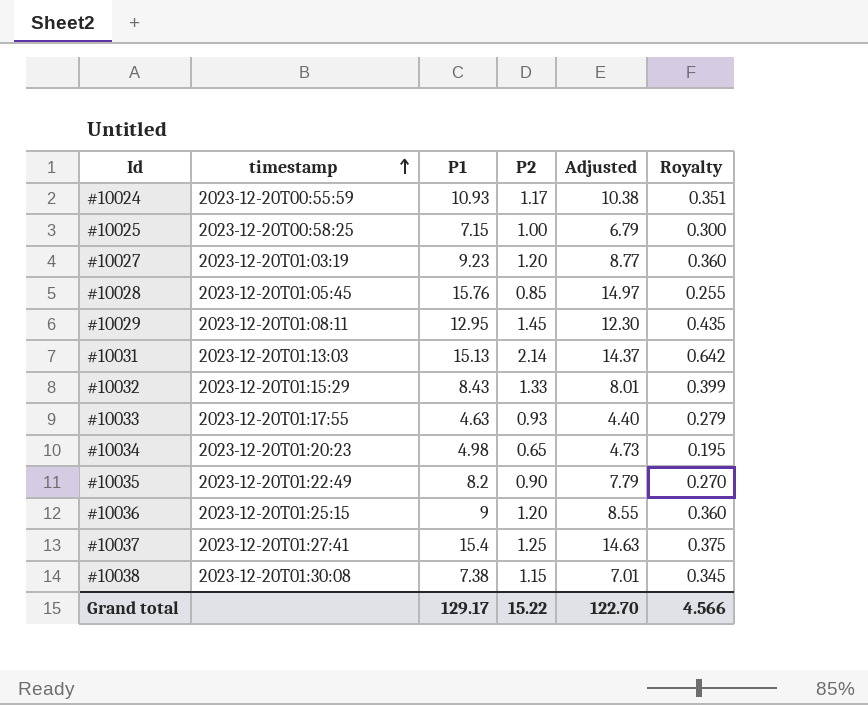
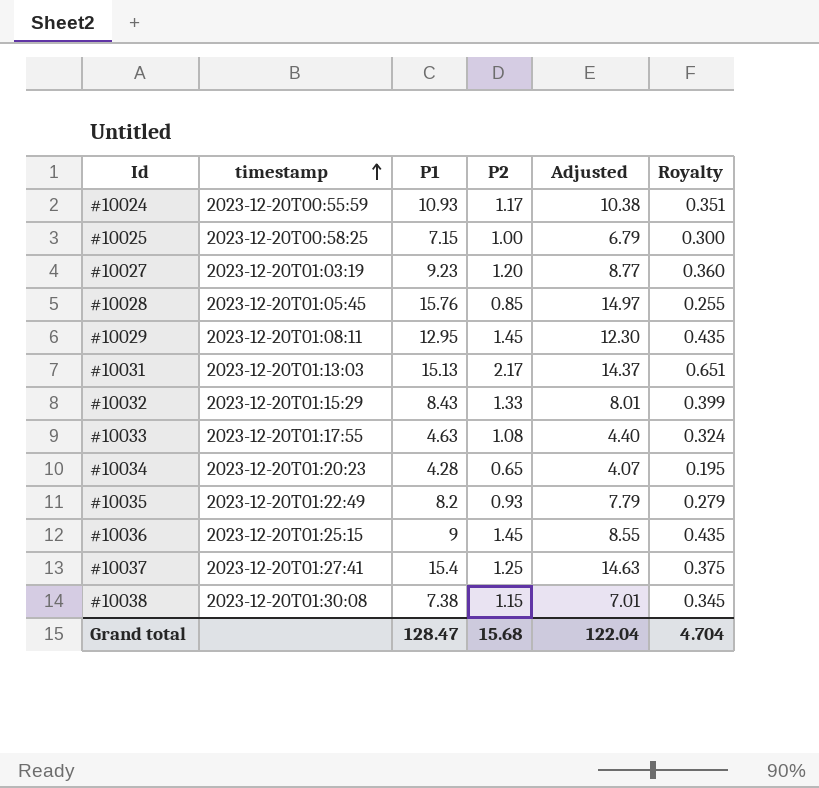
#10031 | P2: 2.14 -> 2.17
#10031 | Royalty: 0.642 -> 0.651
#10033 | P2: 0.93 -> 1.08
#10033 | Royalty: 0.279 -> 0.324
#10034 | P1: 4.98 -> 4.28
#10034 | Adjusted: 4.73 -> 4.07
#10035 | P2: 0.90 -> 0.93
#10035 | Royalty: 0.270 -> 0.279
#10036 | P2: 1.20 -> 1.45
#10036 | Royalty: 0.360 -> 0.435
Grand total | P1: 129.17 -> 128.47
Grand total | P2: 15.22 -> 15.68
Grand total | Adjusted: 122.70 -> 122.04
Grand total | Royalty: 4.566 -> 4.704

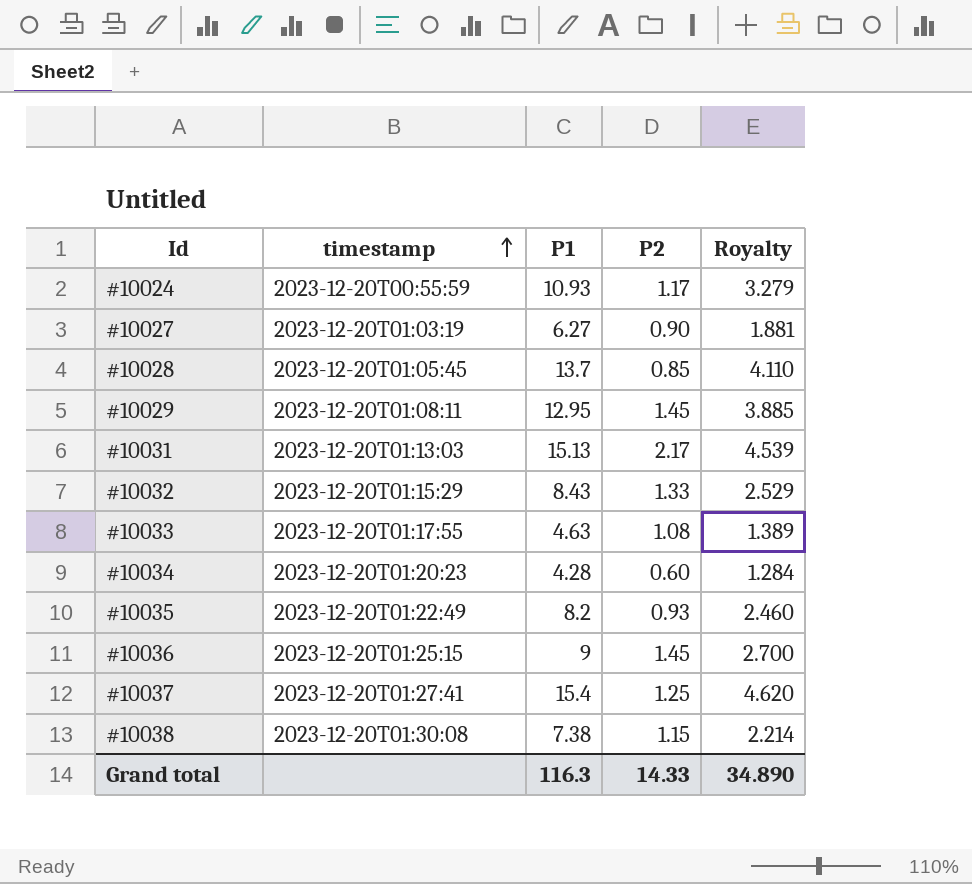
column Adjusted | formula: [P1] * 0.95 -> none
column Royalty | formula: [P2] * 0.3 -> [P1] * 0.3
row #10025: 2023-12-20T00:58:25 | 7.15 | 1.00 | 6.79 | 0.300 -> none
#10027 | P1: 9.23 -> 6.27
#10027 | P2: 1.20 -> 0.90
#10028 | P1: 15.76 -> 13.7
#10034 | P2: 0.65 -> 0.60
Grand total | P1: 128.47 -> 116.3
Grand total | P2: 15.68 -> 14.33
Grand total | Royalty: 4.704 -> 34.890

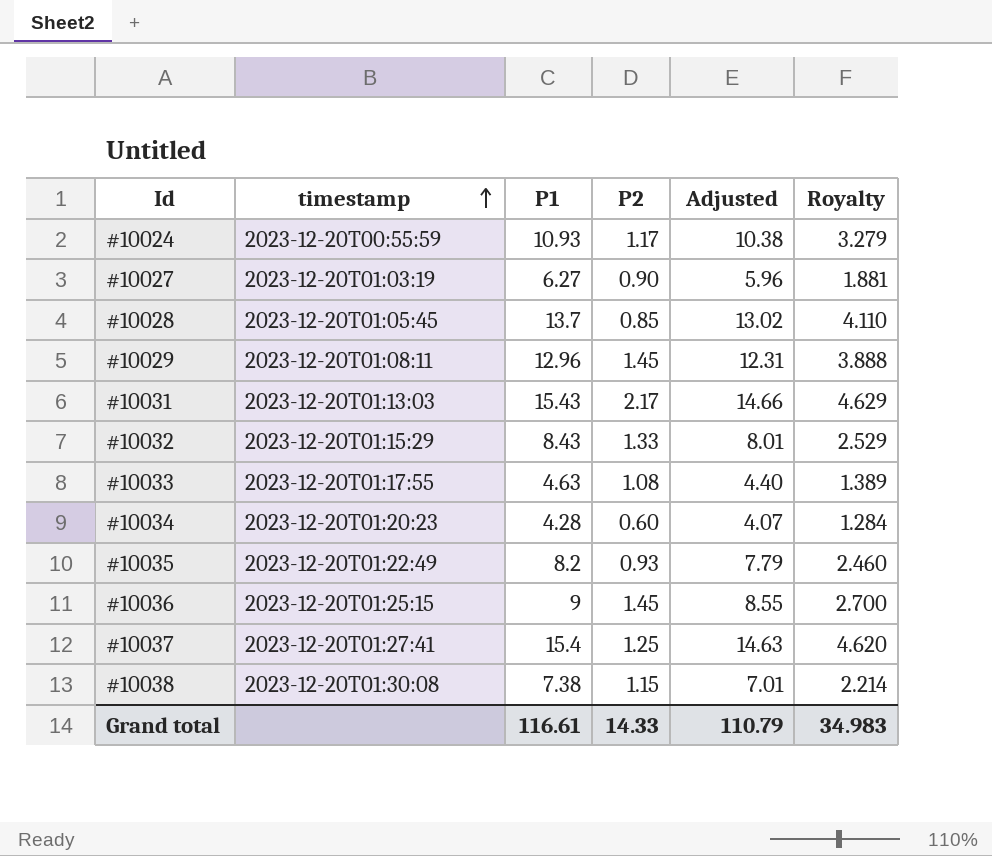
column Adjusted | formula: none -> [P1] * 0.95
#10029 | P1: 12.95 -> 12.96
#10029 | Royalty: 3.885 -> 3.888
#10031 | P1: 15.13 -> 15.43
#10031 | Royalty: 4.539 -> 4.629
Grand total | P1: 116.3 -> 116.61
Grand total | Royalty: 34.890 -> 34.983

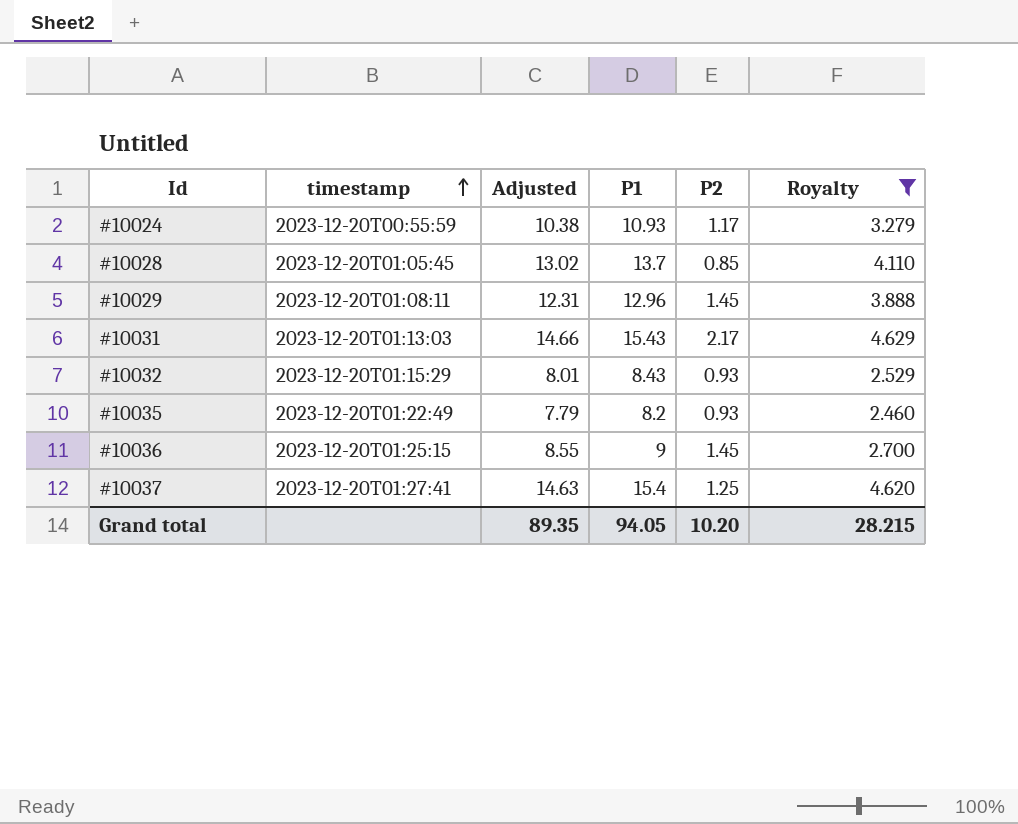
filter: none -> Royalty >= 2.460
column Adjusted | position: 5 -> 3
#10032 | P2: 1.33 -> 0.93
Grand total | Adjusted: 110.79 -> 89.35
Grand total | P1: 116.61 -> 94.05
Grand total | P2: 14.33 -> 10.20
Grand total | Royalty: 34.983 -> 28.215

